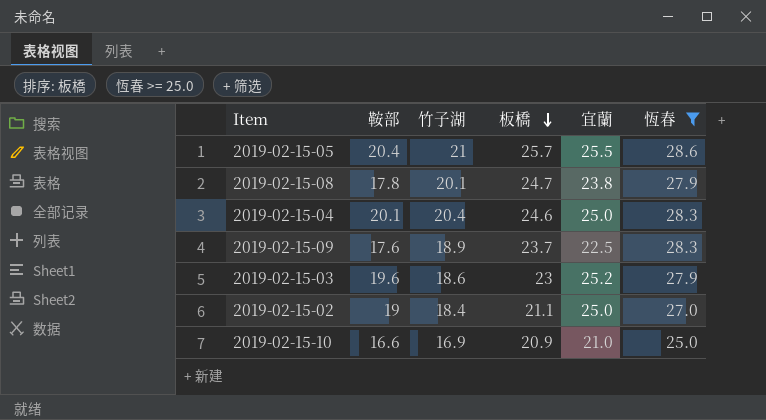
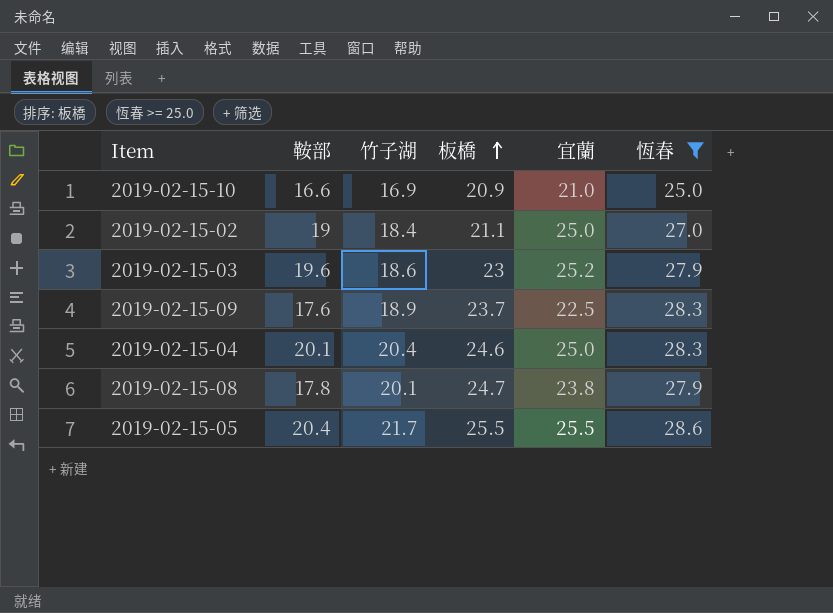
row order: 板橋 descending -> 板橋 ascending
2019-02-15-05 | 竹子湖: 21 -> 21.7
2019-02-15-05 | 板橋: 25.7 -> 25.5

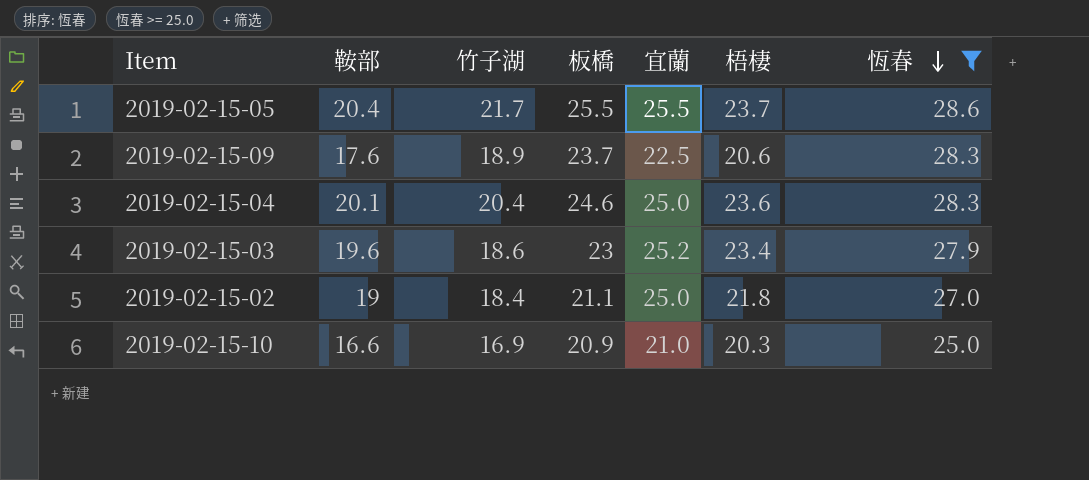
row order: 板橋 ascending -> 恆春 descending
column 梧棲 | position: none -> 6
row 2019-02-15-08: 17.8 | 20.1 | 24.7 | 23.8 | 27.9 -> none

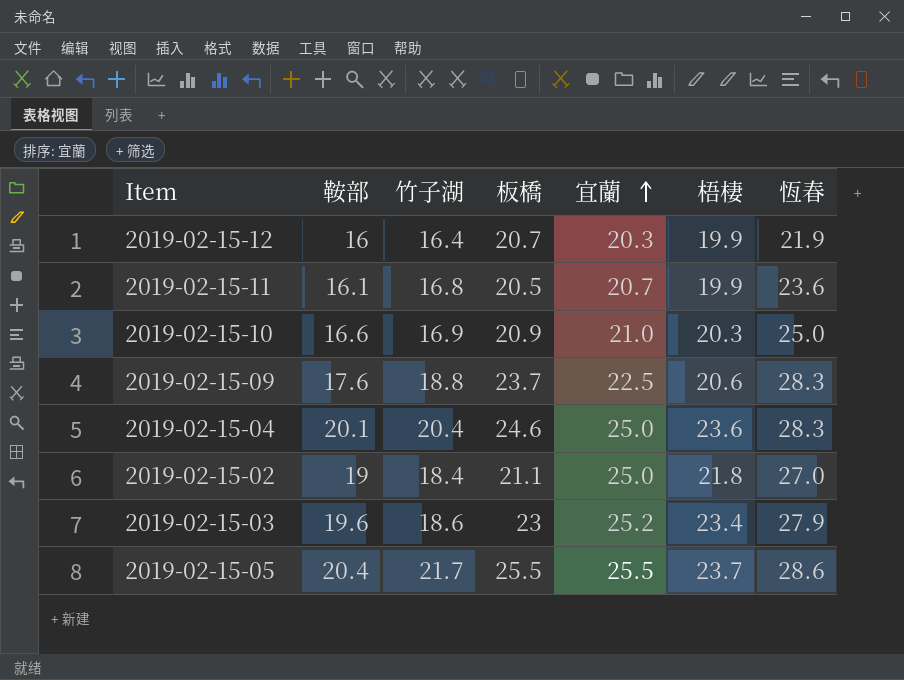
filter: 恆春 >= 25.0 -> none
row order: 恆春 descending -> 宜蘭 ascending
2019-02-15-09 | 竹子湖: 18.9 -> 18.8

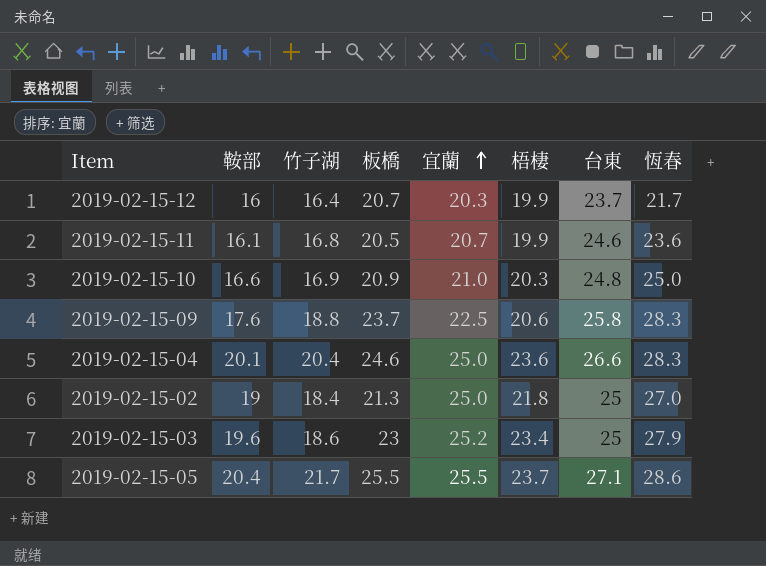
column 台東 | position: none -> 7
2019-02-15-12 | 恆春: 21.9 -> 21.7
2019-02-15-02 | 板橋: 21.1 -> 21.3

